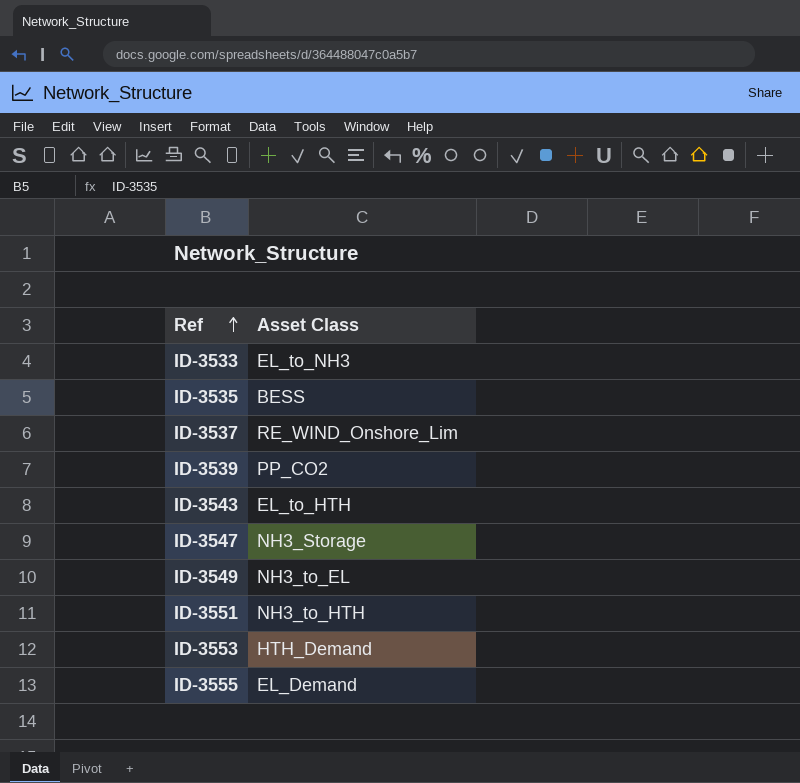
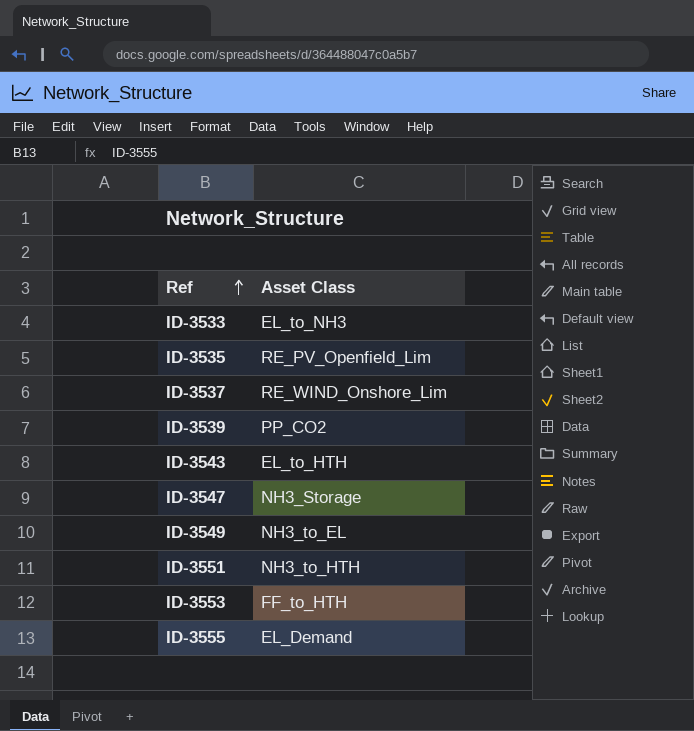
ID-3535 | Asset Class: BESS -> RE_PV_Openfield_Lim
ID-3553 | Asset Class: HTH_Demand -> FF_to_HTH

